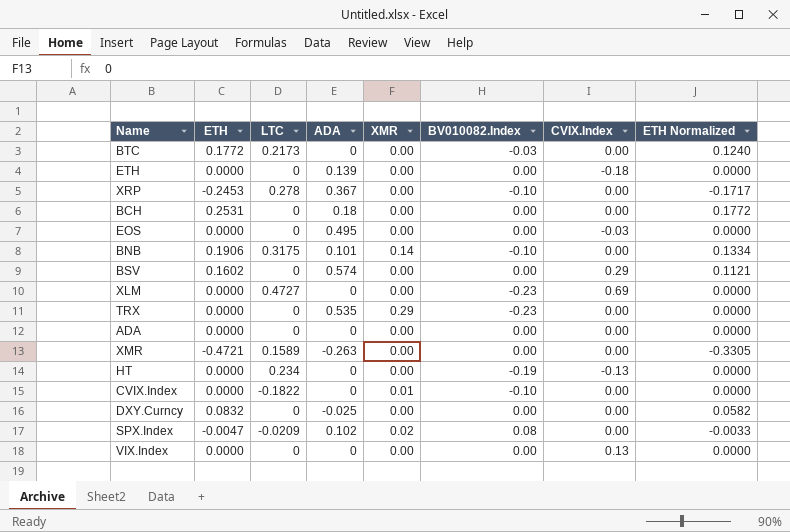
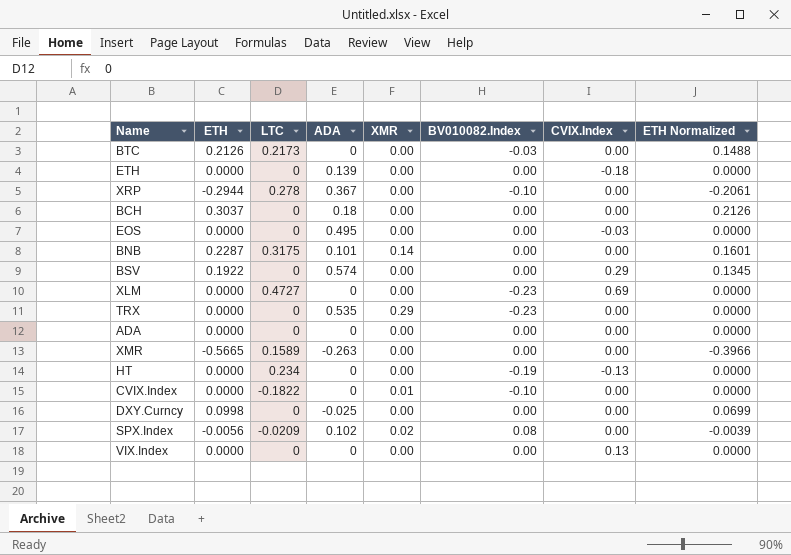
BTC | ETH: 0.1772 -> 0.2126
BTC | ETH Normalized: 0.1240 -> 0.1488
XRP | ETH: -0.2453 -> -0.2944
XRP | ETH Normalized: -0.1717 -> -0.2061
BCH | ETH: 0.2531 -> 0.3037
BCH | ETH Normalized: 0.1772 -> 0.2126
BNB | ETH: 0.1906 -> 0.2287
BNB | BV010082.Index: -0.10 -> 0.00
BNB | ETH Normalized: 0.1334 -> 0.1601
BSV | ETH: 0.1602 -> 0.1922
BSV | ETH Normalized: 0.1121 -> 0.1345
XMR | ETH: -0.4721 -> -0.5665
XMR | ETH Normalized: -0.3305 -> -0.3966
DXY.Curncy | ETH: 0.0832 -> 0.0998
DXY.Curncy | ETH Normalized: 0.0582 -> 0.0699
SPX.Index | ETH: -0.0047 -> -0.0056
SPX.Index | ETH Normalized: -0.0033 -> -0.0039

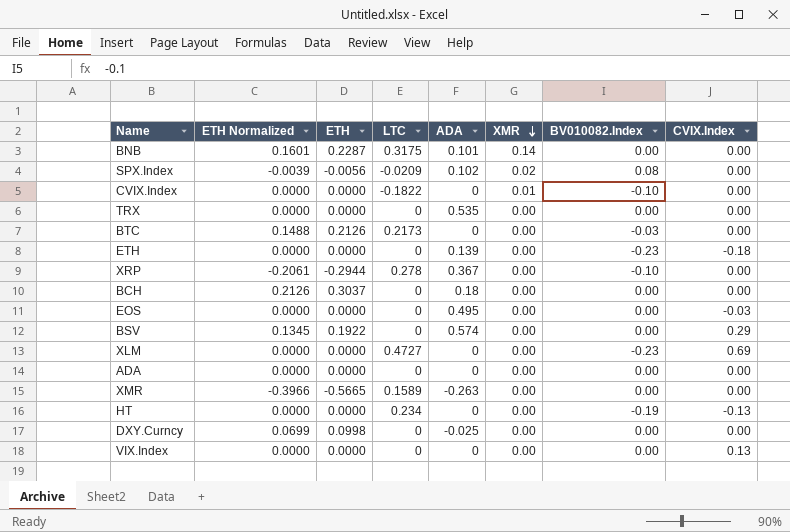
row order: none -> XMR descending
column ETH Normalized | position: 8 -> 2
TRX | XMR: 0.29 -> 0.00
TRX | BV010082.Index: -0.23 -> 0.00
ETH | BV010082.Index: 0.00 -> -0.23

